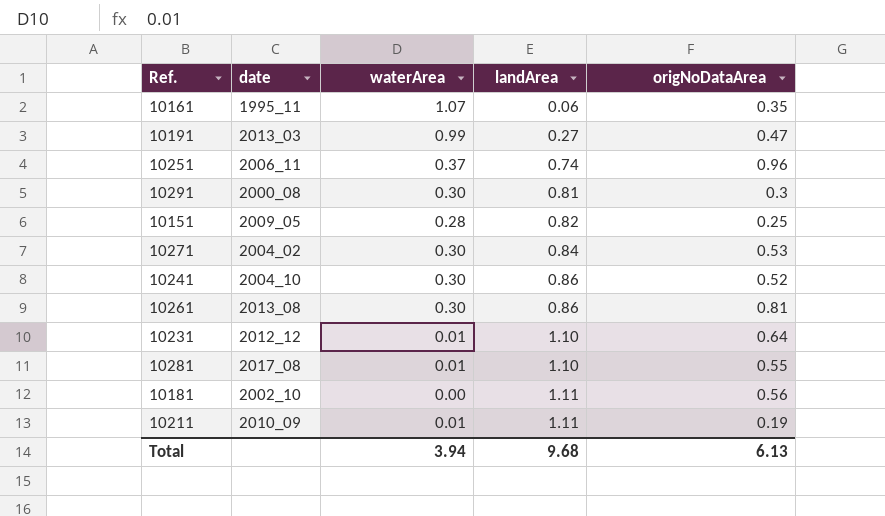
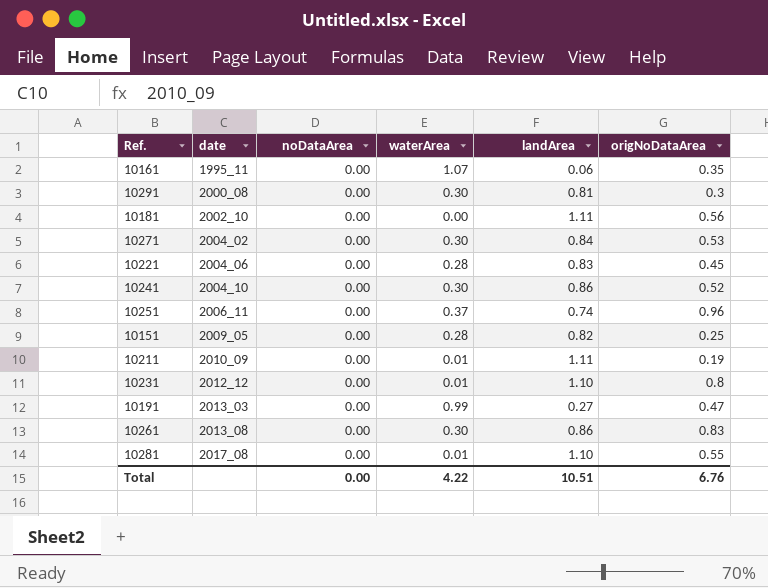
row order: landArea ascending -> date ascending
column noDataArea | position: none -> 3
row 10221: none -> 2004_06 | 0.00 | 0.28 | 0.83 | 0.45
10231 | origNoDataArea: 0.64 -> 0.8
10261 | origNoDataArea: 0.81 -> 0.83
Total | waterArea: 3.94 -> 4.22
Total | landArea: 9.68 -> 10.51
Total | origNoDataArea: 6.13 -> 6.76

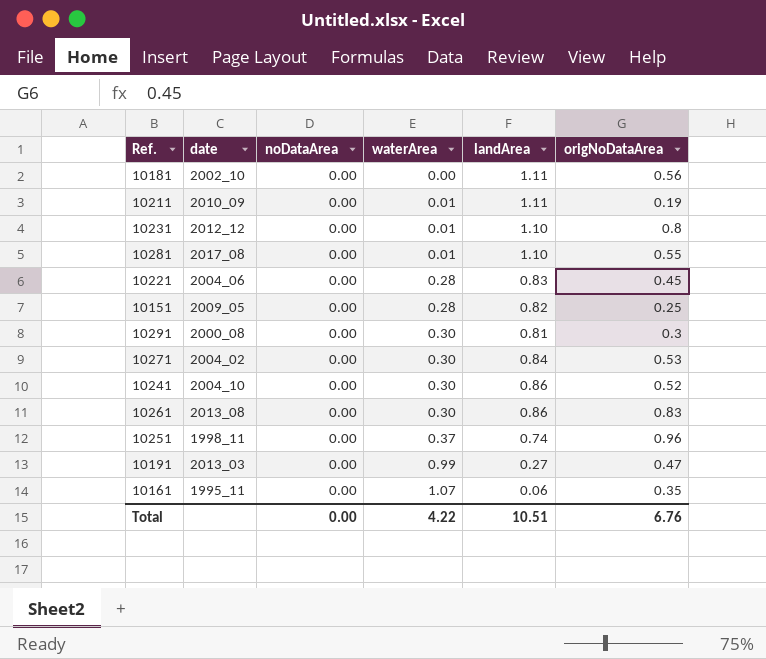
row order: date ascending -> waterArea ascending
10251 | date: 2006_11 -> 1998_11

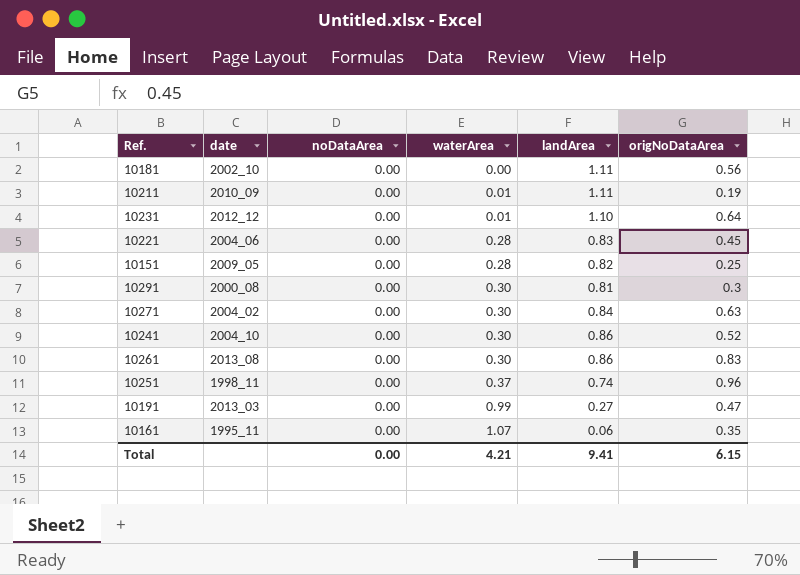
row 10281: 2017_08 | 0.00 | 0.01 | 1.10 | 0.55 -> none
10231 | origNoDataArea: 0.8 -> 0.64
10271 | origNoDataArea: 0.53 -> 0.63
Total | waterArea: 4.22 -> 4.21
Total | landArea: 10.51 -> 9.41
Total | origNoDataArea: 6.76 -> 6.15

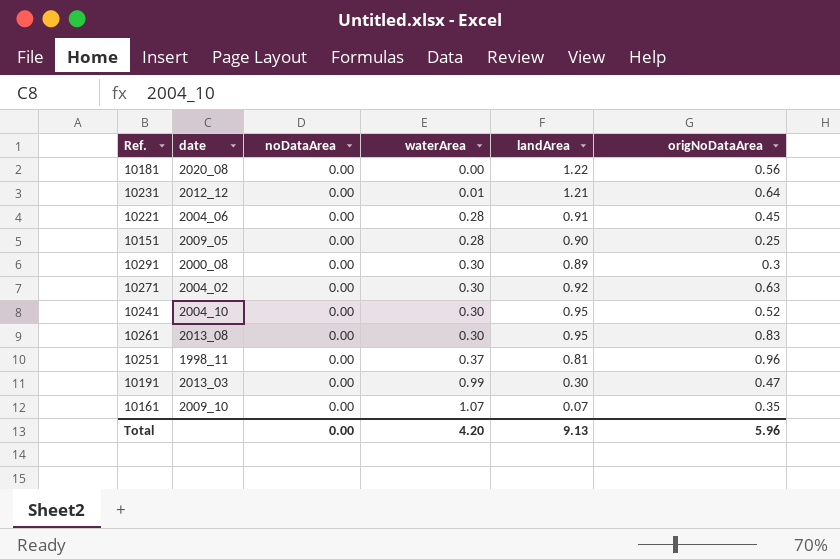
row 10211: 2010_09 | 0.00 | 0.01 | 1.11 | 0.19 -> none
10181 | date: 2002_10 -> 2020_08
10181 | landArea: 1.11 -> 1.22
10231 | landArea: 1.10 -> 1.21
10221 | landArea: 0.83 -> 0.91
10151 | landArea: 0.82 -> 0.90
10291 | landArea: 0.81 -> 0.89
10271 | landArea: 0.84 -> 0.92
10241 | landArea: 0.86 -> 0.95
10261 | landArea: 0.86 -> 0.95
10251 | landArea: 0.74 -> 0.81
10191 | landArea: 0.27 -> 0.30
10161 | date: 1995_11 -> 2009_10
10161 | landArea: 0.06 -> 0.07
Total | waterArea: 4.21 -> 4.20
Total | landArea: 9.41 -> 9.13
Total | origNoDataArea: 6.15 -> 5.96

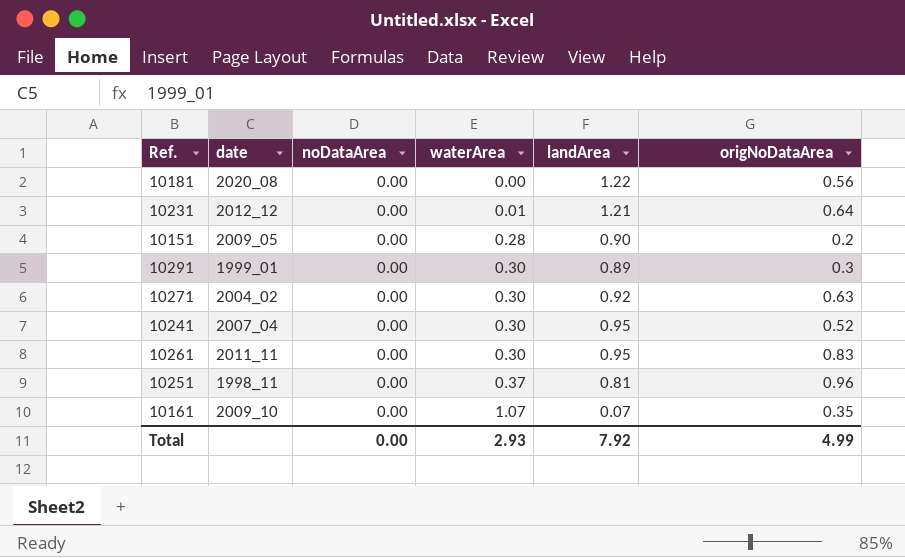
row 10221: 2004_06 | 0.00 | 0.28 | 0.91 | 0.45 -> none
row 10191: 2013_03 | 0.00 | 0.99 | 0.30 | 0.47 -> none
10151 | origNoDataArea: 0.25 -> 0.2
10291 | date: 2000_08 -> 1999_01
10241 | date: 2004_10 -> 2007_04
10261 | date: 2013_08 -> 2011_11
Total | waterArea: 4.20 -> 2.93
Total | landArea: 9.13 -> 7.92
Total | origNoDataArea: 5.96 -> 4.99

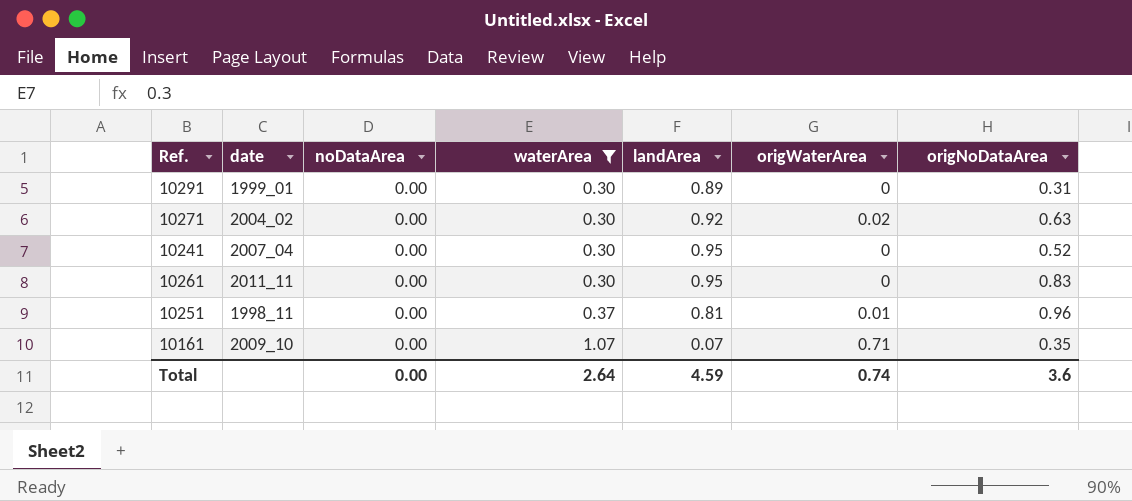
filter: none -> waterArea >= 0.30
column origWaterArea | position: none -> 6
10291 | origNoDataArea: 0.3 -> 0.31
Total | waterArea: 2.93 -> 2.64
Total | landArea: 7.92 -> 4.59
Total | origNoDataArea: 4.99 -> 3.6

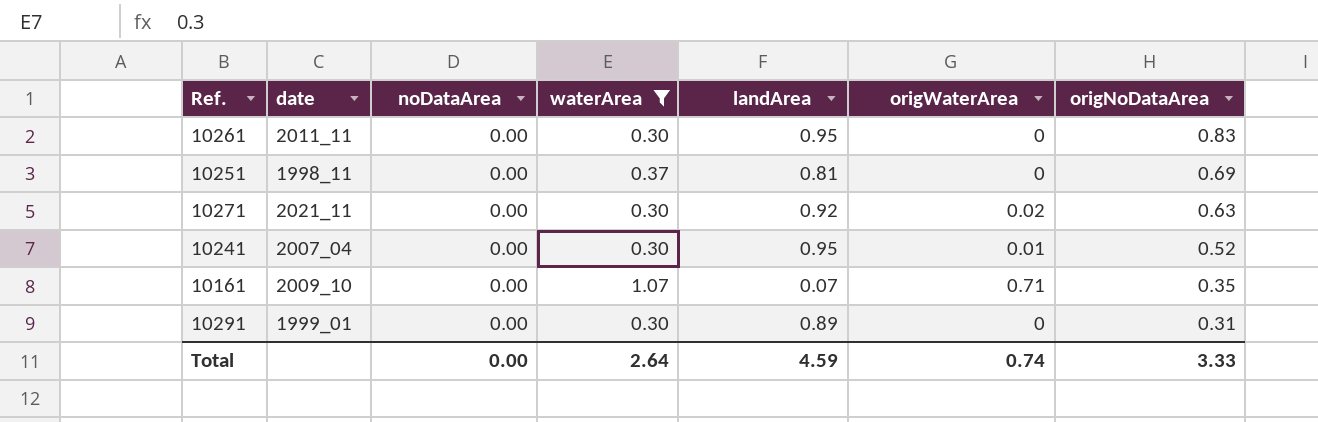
row order: waterArea ascending -> origNoDataArea descending
10251 | origWaterArea: 0.01 -> 0
10251 | origNoDataArea: 0.96 -> 0.69
10271 | date: 2004_02 -> 2021_11
10241 | origWaterArea: 0 -> 0.01
Total | origNoDataArea: 3.6 -> 3.33

